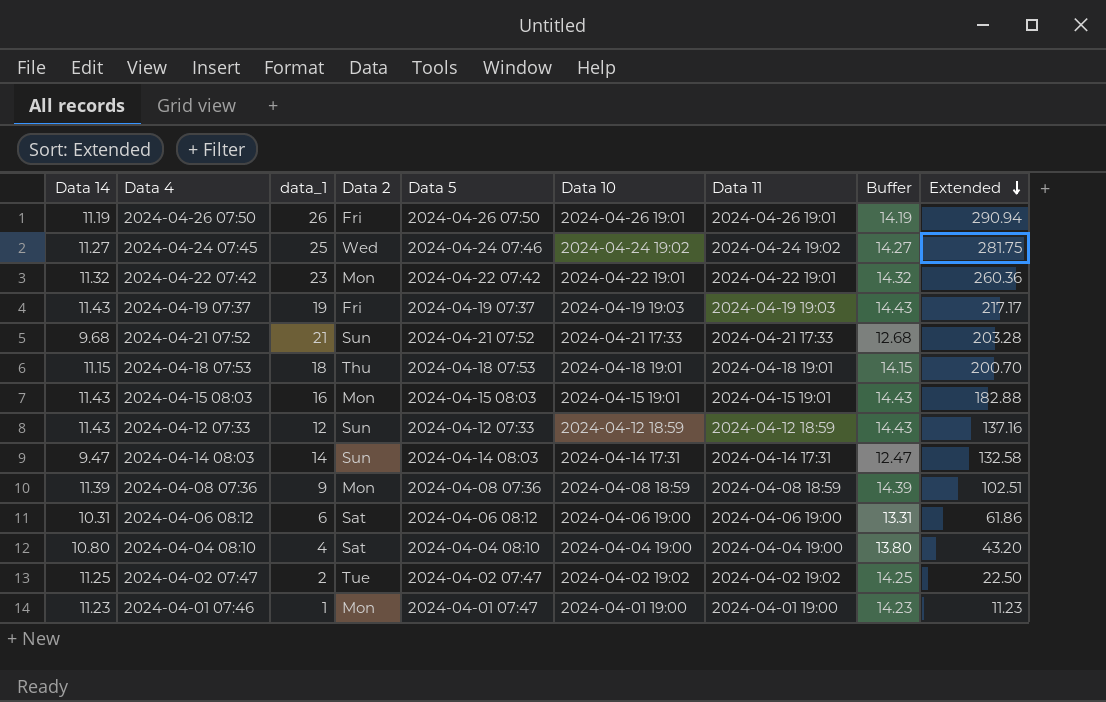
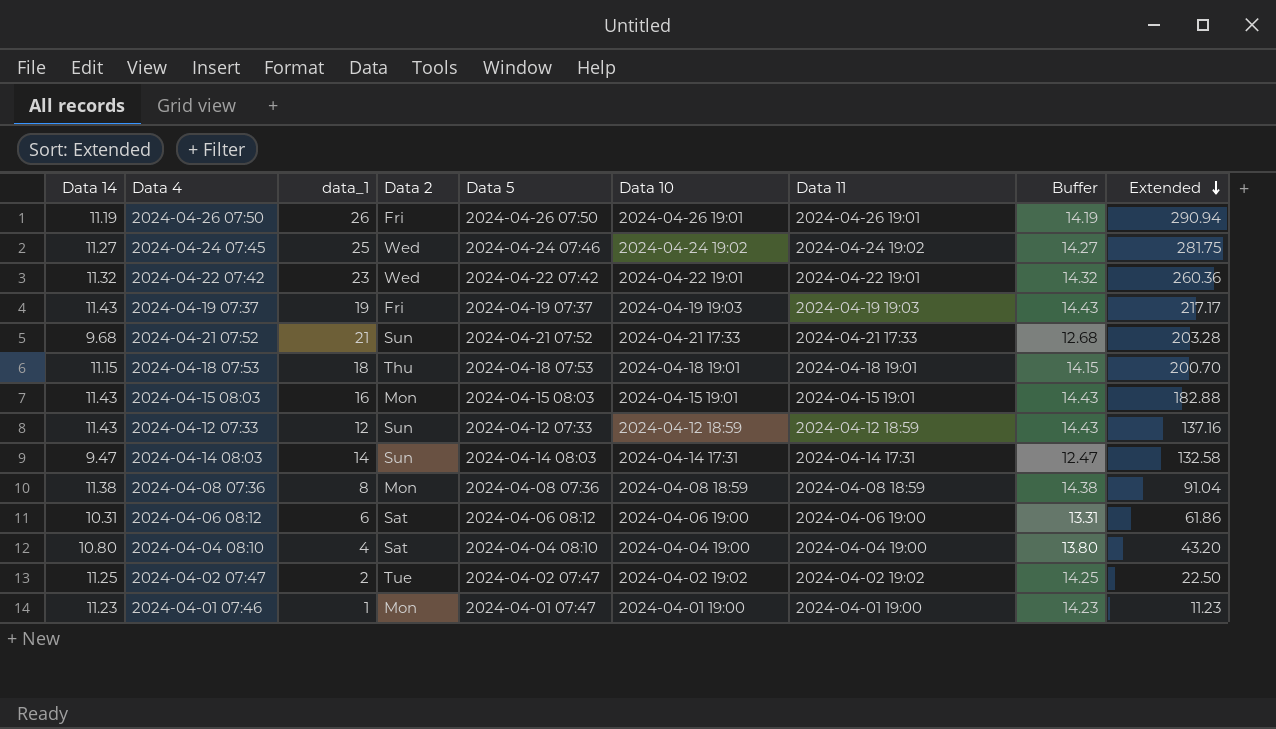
2024-04-22 07:42 | Data 2: Mon -> Wed
2024-04-08 07:36 | Data 14: 11.39 -> 11.38
2024-04-08 07:36 | data_1: 9 -> 8
2024-04-08 07:36 | Buffer: 14.39 -> 14.38
2024-04-08 07:36 | Extended: 102.51 -> 91.04

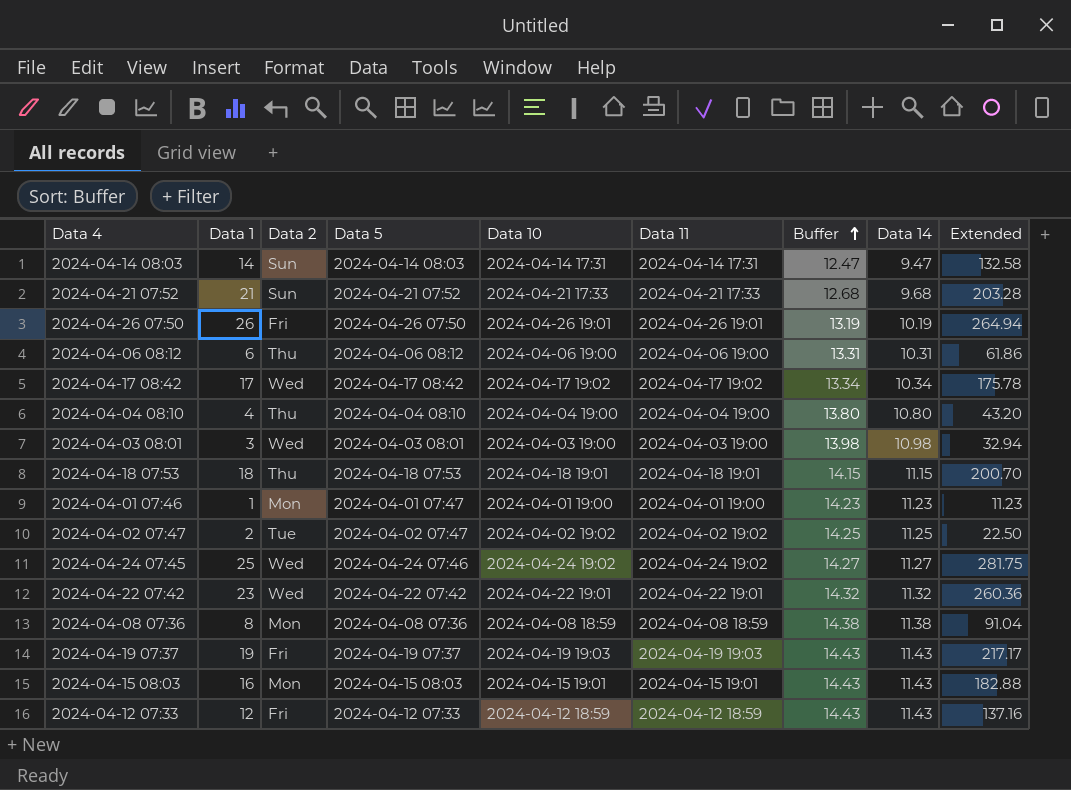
row order: Extended descending -> Buffer ascending
column name: data_1 -> Data 1
column Data 14 | position: 1 -> 8
2024-04-26 07:50 | Buffer: 14.19 -> 13.19
2024-04-26 07:50 | Data 14: 11.19 -> 10.19
2024-04-26 07:50 | Extended: 290.94 -> 264.94
2024-04-06 08:12 | Data 2: Sat -> Thu
row 2024-04-17 08:42: none -> 17 | Wed | 2024-04-17 08:42 | 2024-04-17 19:02 | 2024-04-17 19:02 | 13.34 | 10.34 | 175.78
2024-04-04 08:10 | Data 2: Sat -> Thu
row 2024-04-03 08:01: none -> 3 | Wed | 2024-04-03 08:01 | 2024-04-03 19:00 | 2024-04-03 19:00 | 13.98 | 10.98 | 32.94
2024-04-12 07:33 | Data 2: Sun -> Fri

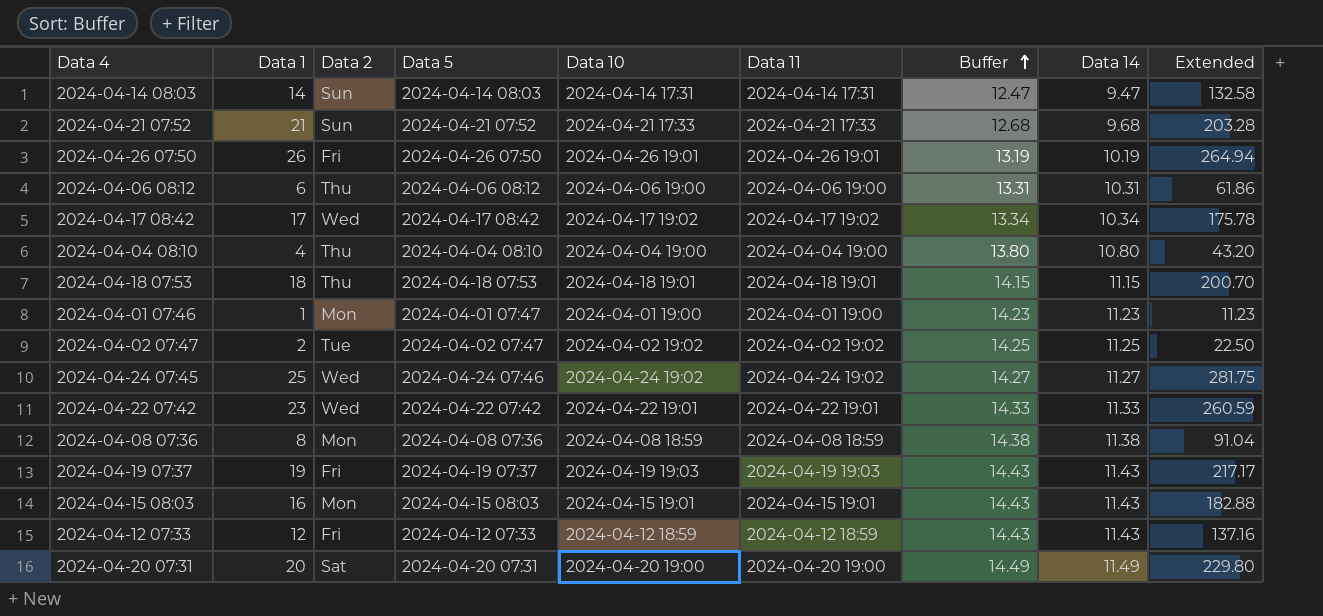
row 2024-04-03 08:01: 3 | Wed | 2024-04-03 08:01 | 2024-04-03 19:00 | 2024-04-03 19:00 | 13.98 | 10.98 | 32.94 -> none
2024-04-22 07:42 | Buffer: 14.32 -> 14.33
2024-04-22 07:42 | Data 14: 11.32 -> 11.33
2024-04-22 07:42 | Extended: 260.36 -> 260.59
row 2024-04-20 07:31: none -> 20 | Sat | 2024-04-20 07:31 | 2024-04-20 19:00 | 2024-04-20 19:00 | 14.49 | 11.49 | 229.80

